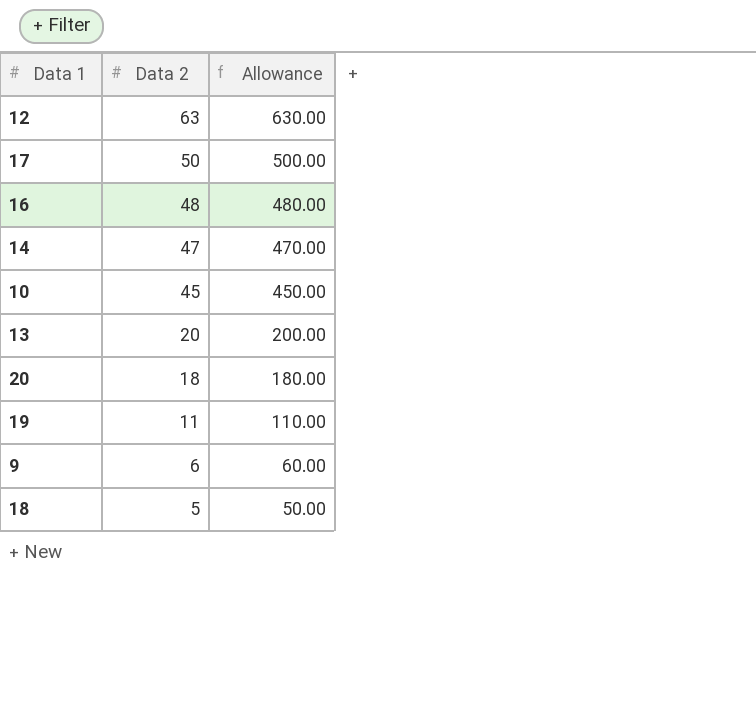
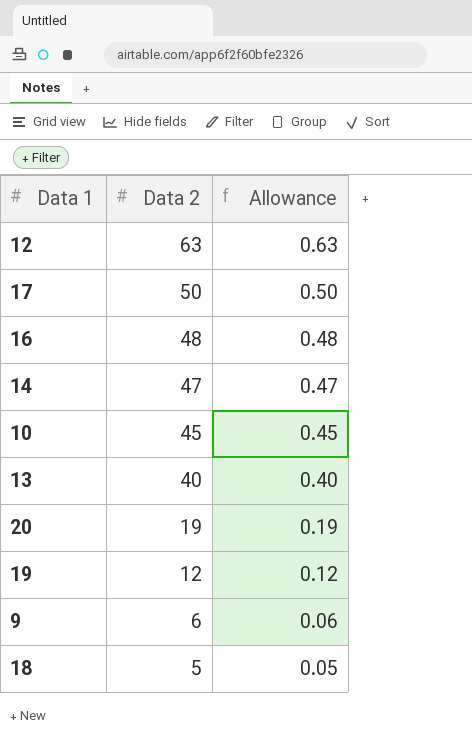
column Allowance | formula: [Data 2] * 10 -> [Data 2] * 0.01
13 | Data 2: 20 -> 40
20 | Data 2: 18 -> 19
19 | Data 2: 11 -> 12

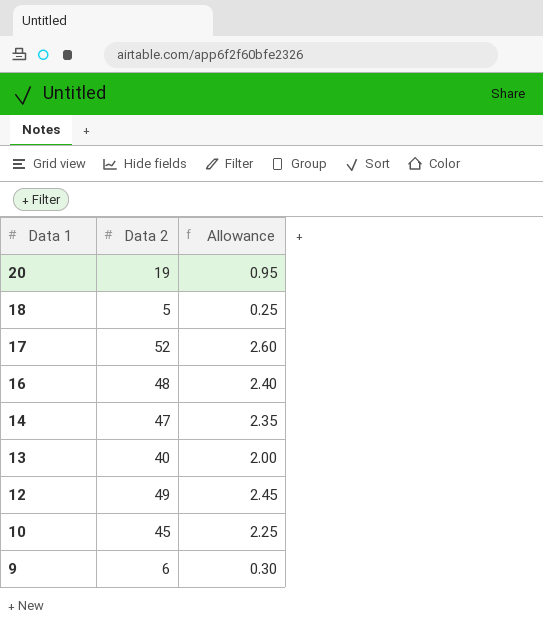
row order: Data 2 descending -> Data 1 descending
column Allowance | formula: [Data 2] * 0.01 -> [Data 2] * 0.05
row 19: 12 | 0.12 -> none
17 | Data 2: 50 -> 52
12 | Data 2: 63 -> 49

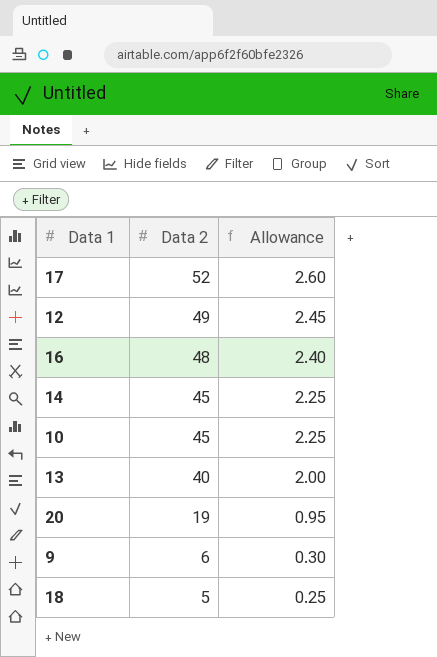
row order: Data 1 descending -> Data 2 descending
14 | Data 2: 47 -> 45
14 | Allowance: 2.35 -> 2.25

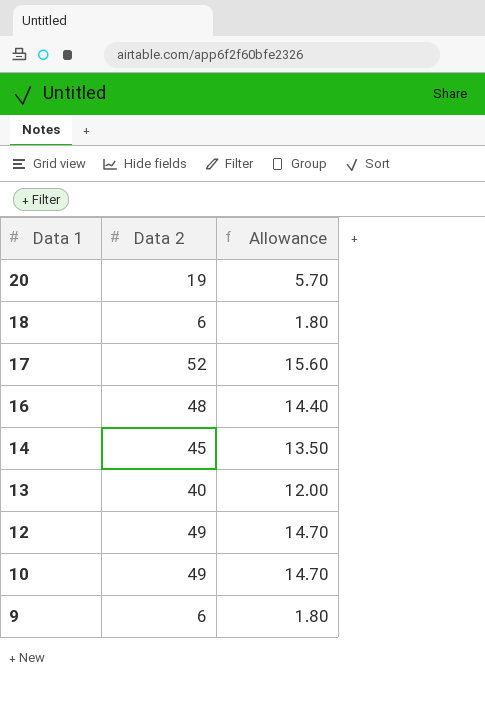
row order: Data 2 descending -> Data 1 descending
column Allowance | formula: [Data 2] * 0.05 -> [Data 2] * 0.3
18 | Data 2: 5 -> 6
10 | Data 2: 45 -> 49

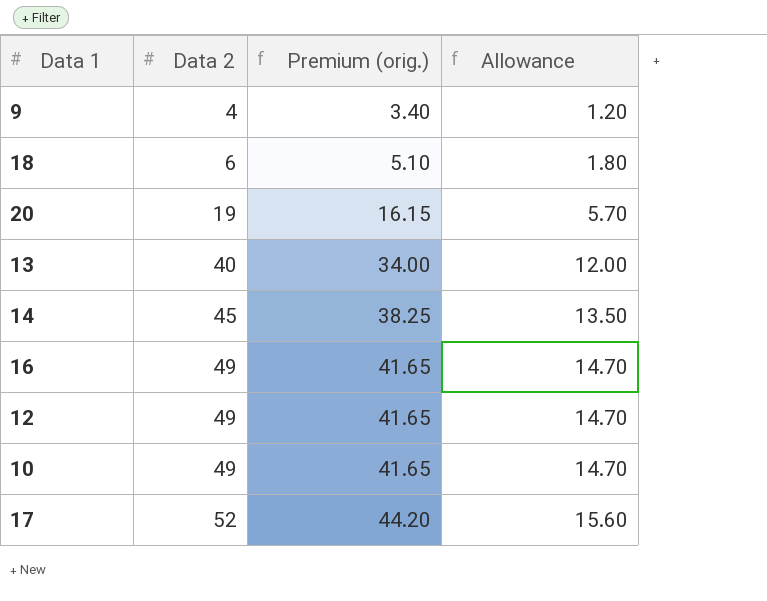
row order: Data 1 descending -> Data 2 ascending
column Premium (orig.) | formula: none -> [Data 2] * 0.85
9 | Data 2: 6 -> 4
9 | Allowance: 1.80 -> 1.20
16 | Data 2: 48 -> 49
16 | Allowance: 14.40 -> 14.70

